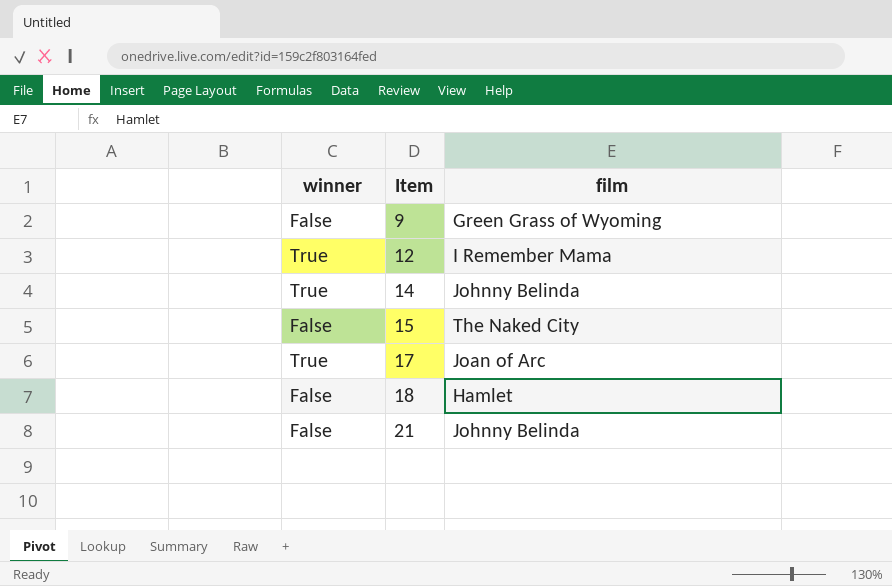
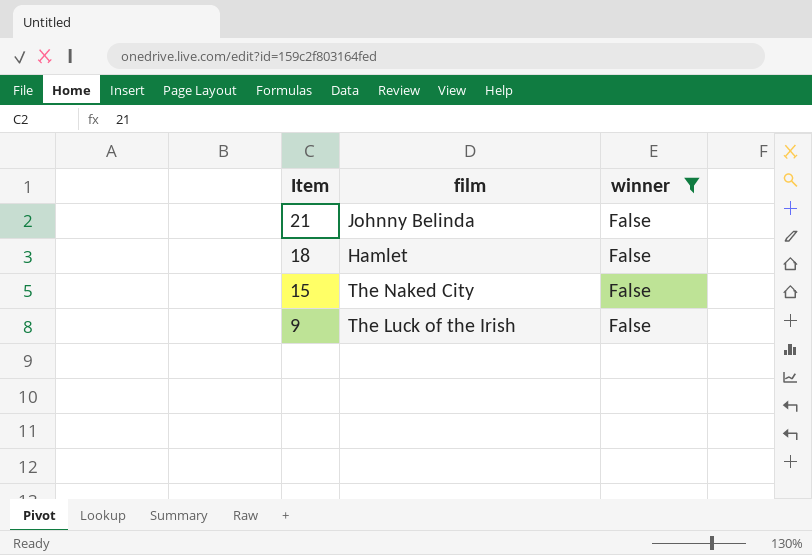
filter: none -> winner = False
row order: Item ascending -> Item descending
column winner | position: 1 -> 3
9 | film: Green Grass of Wyoming -> The Luck of the Irish

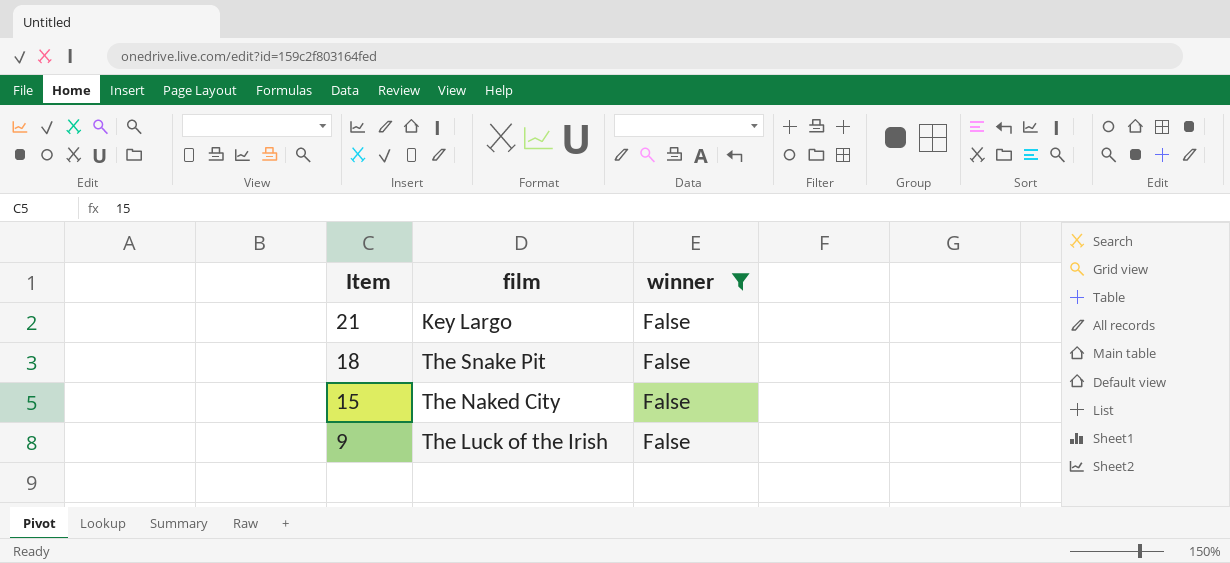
21 | film: Johnny Belinda -> Key Largo
18 | film: Hamlet -> The Snake Pit

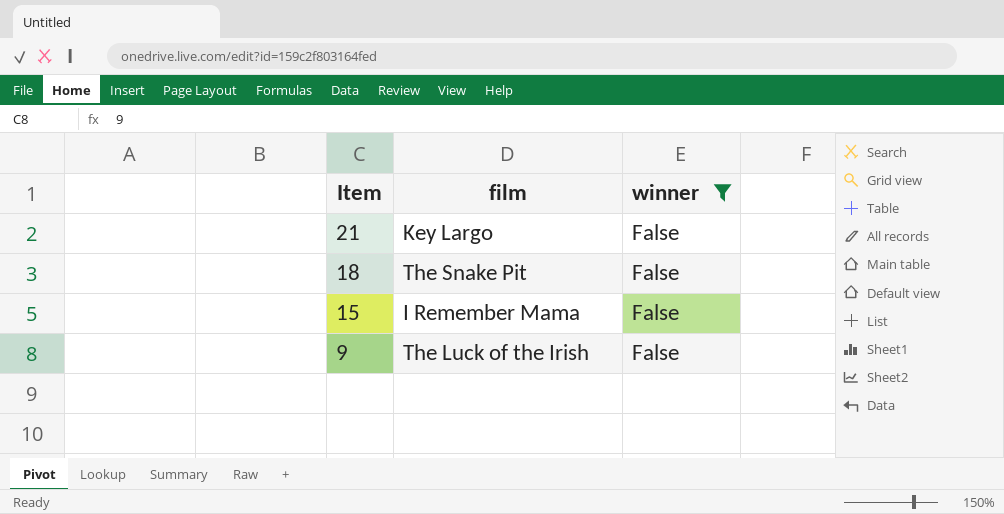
15 | film: The Naked City -> I Remember Mama

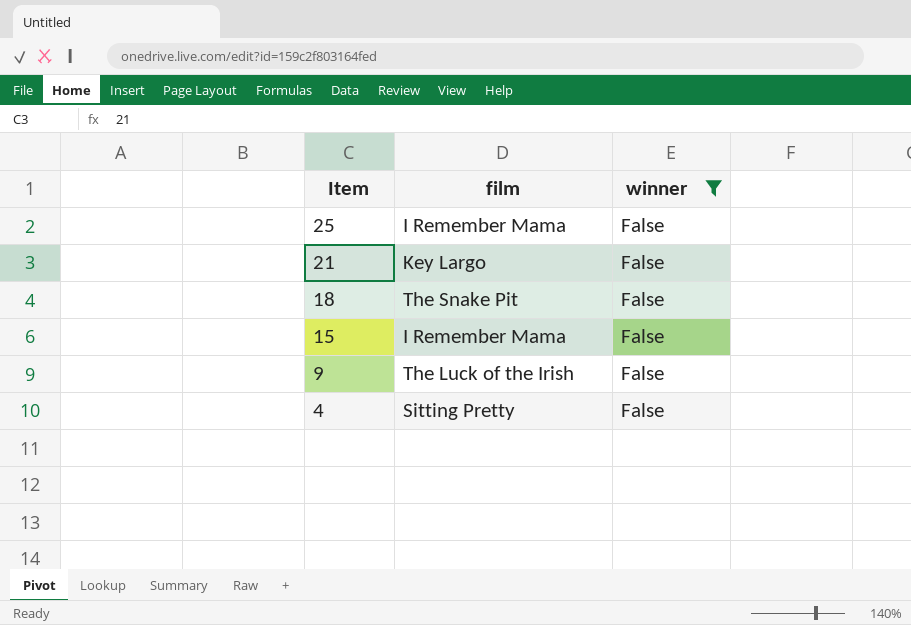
row 25: none -> I Remember Mama | False
row 4: none -> Sitting Pretty | False

